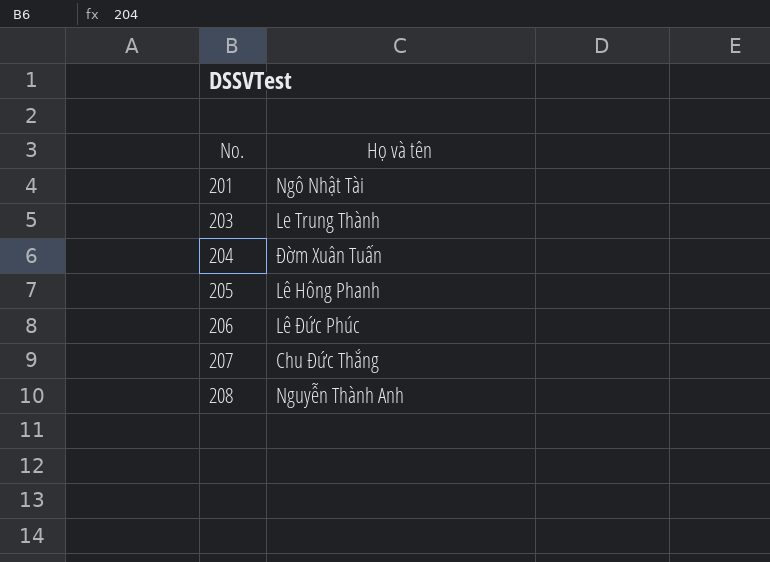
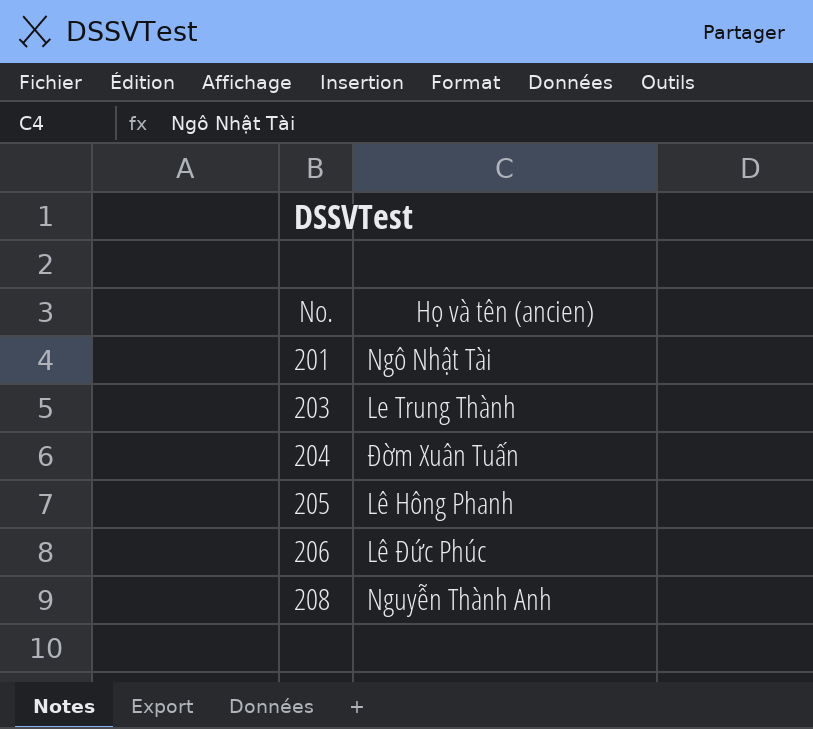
column name: Họ và tên -> Họ và tên (ancien)
row 207: Chu Đức Thắng -> none

